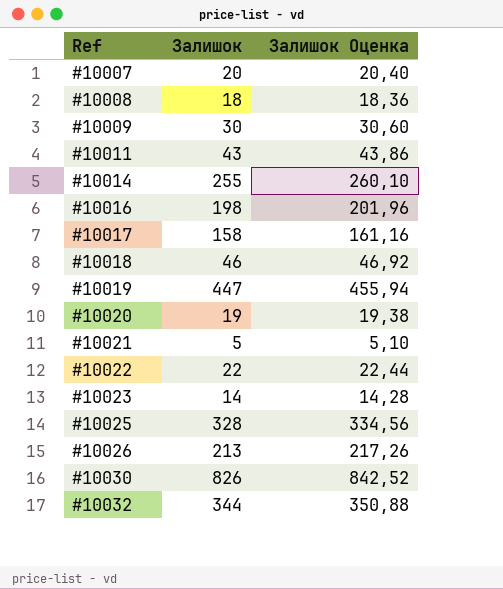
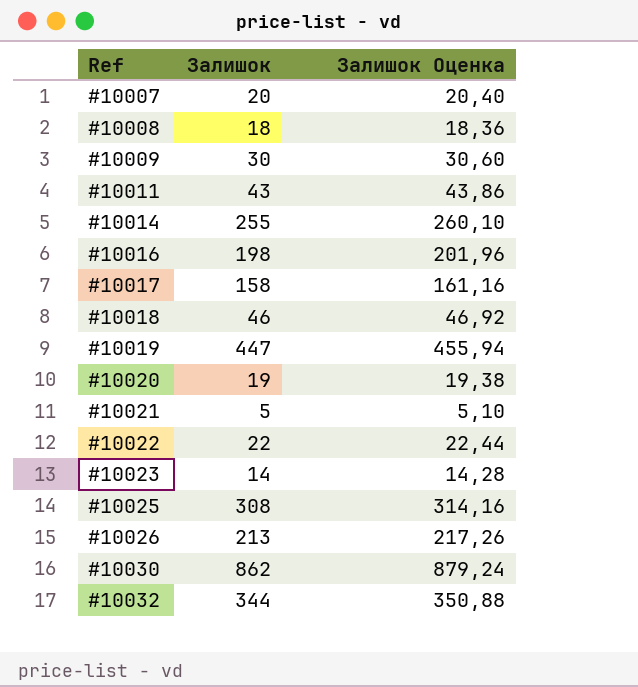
#10025 | Залишок: 328 -> 308
#10025 | Залишок Оценка: 334,56 -> 314,16
#10030 | Залишок: 826 -> 862
#10030 | Залишок Оценка: 842,52 -> 879,24

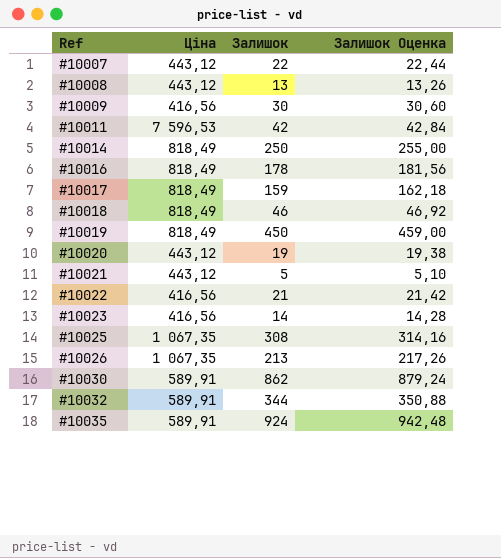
column Ціна | position: none -> 2
#10007 | Залишок: 20 -> 22
#10007 | Залишок Оценка: 20,40 -> 22,44
#10008 | Залишок: 18 -> 13
#10008 | Залишок Оценка: 18,36 -> 13,26
#10011 | Залишок: 43 -> 42
#10011 | Залишок Оценка: 43,86 -> 42,84
#10014 | Залишок: 255 -> 250
#10014 | Залишок Оценка: 260,10 -> 255,00
#10016 | Залишок: 198 -> 178
#10016 | Залишок Оценка: 201,96 -> 181,56
#10017 | Залишок: 158 -> 159
#10017 | Залишок Оценка: 161,16 -> 162,18
#10019 | Залишок: 447 -> 450
#10019 | Залишок Оценка: 455,94 -> 459,00
#10022 | Залишок: 22 -> 21
#10022 | Залишок Оценка: 22,44 -> 21,42
row #10035: none -> 589,91 | 924 | 942,48

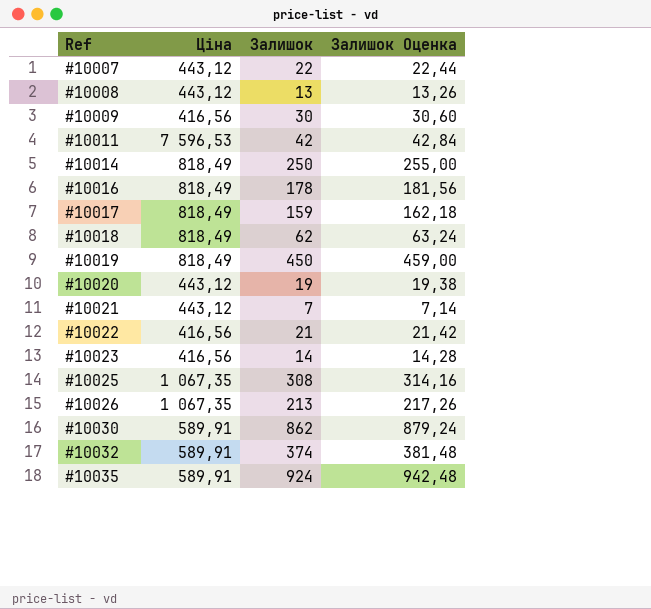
#10018 | Залишок: 46 -> 62
#10018 | Залишок Оценка: 46,92 -> 63,24
#10021 | Залишок: 5 -> 7
#10021 | Залишок Оценка: 5,10 -> 7,14
#10032 | Залишок: 344 -> 374
#10032 | Залишок Оценка: 350,88 -> 381,48

